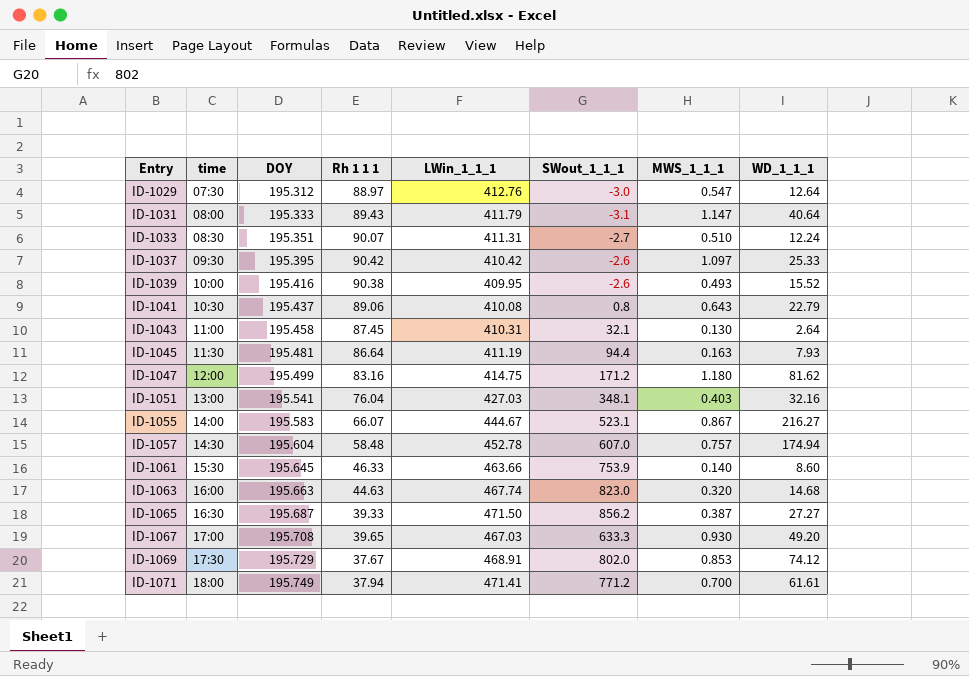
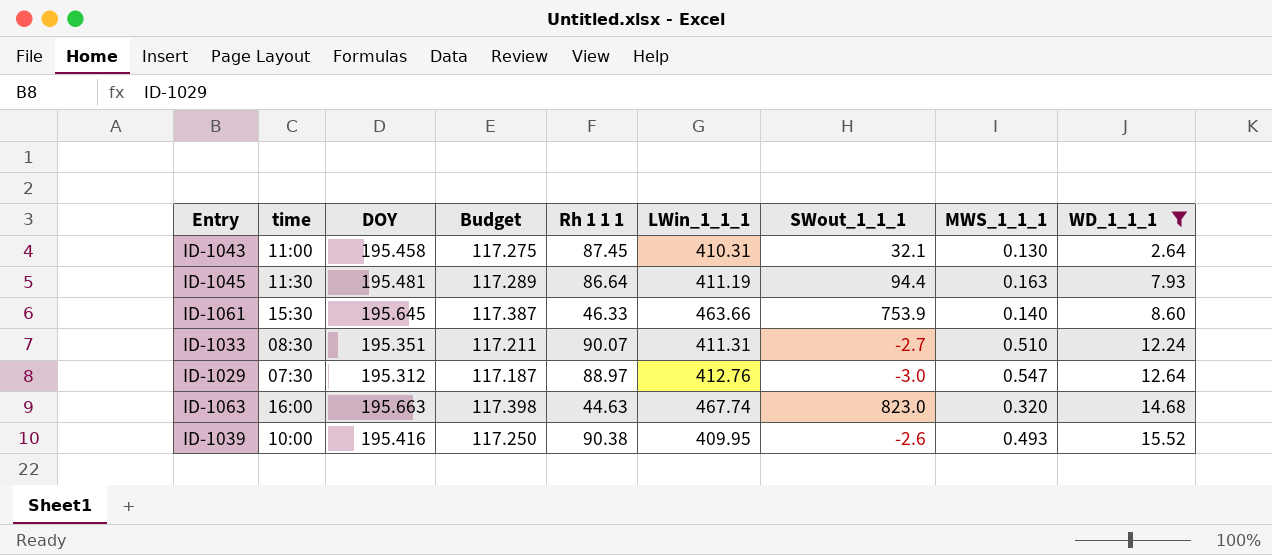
filter: none -> WD_1_1_1 <= 15.52
row order: Entry ascending -> WD_1_1_1 ascending
column Budget | formula: none -> [DOY] * 0.6

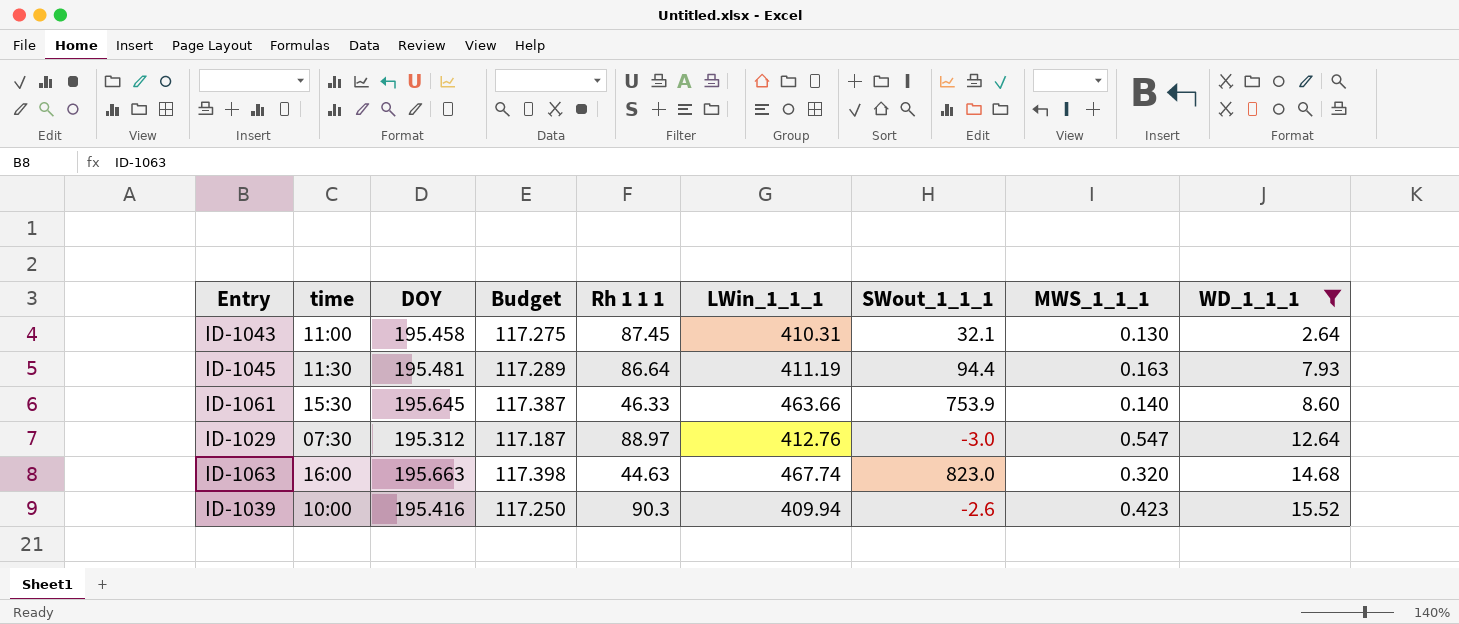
row ID-1033: 08:30 | 195.351 | 117.211 | 90.07 | 411.31 | -2.7 | 0.510 | 12.24 -> none
ID-1039 | Rh 1 1 1: 90.38 -> 90.3
ID-1039 | LWin_1_1_1: 409.95 -> 409.94
ID-1039 | MWS_1_1_1: 0.493 -> 0.423

